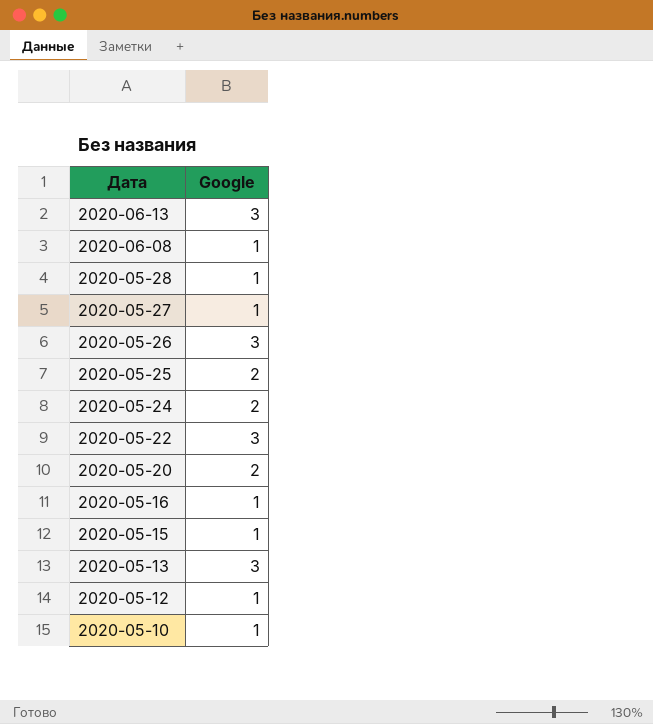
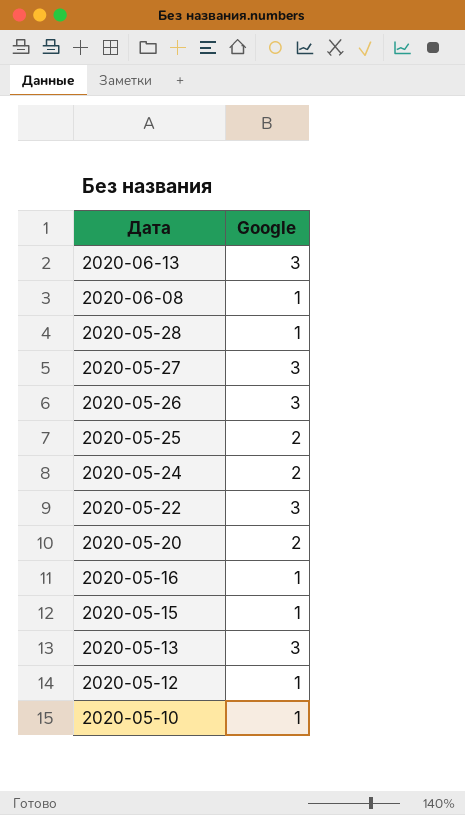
2020-05-27 | Google: 1 -> 3

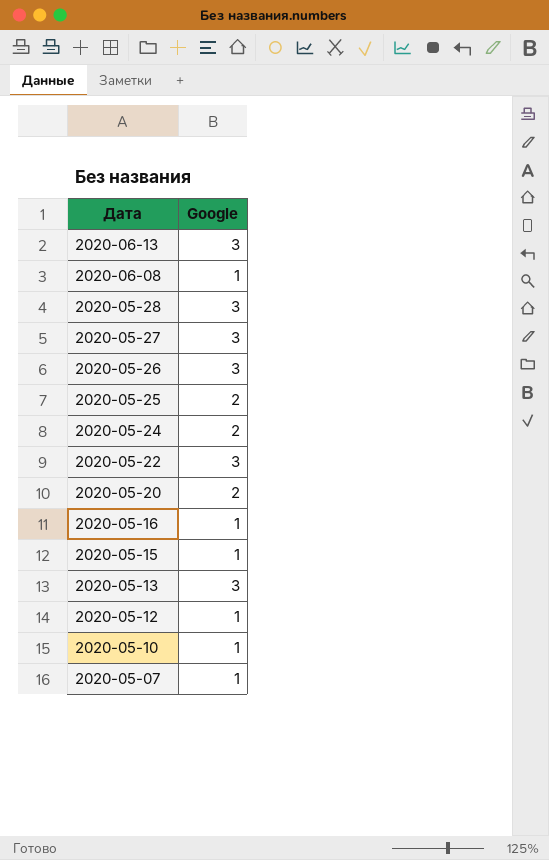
2020-05-28 | Google: 1 -> 3
row 2020-05-07: none -> 1

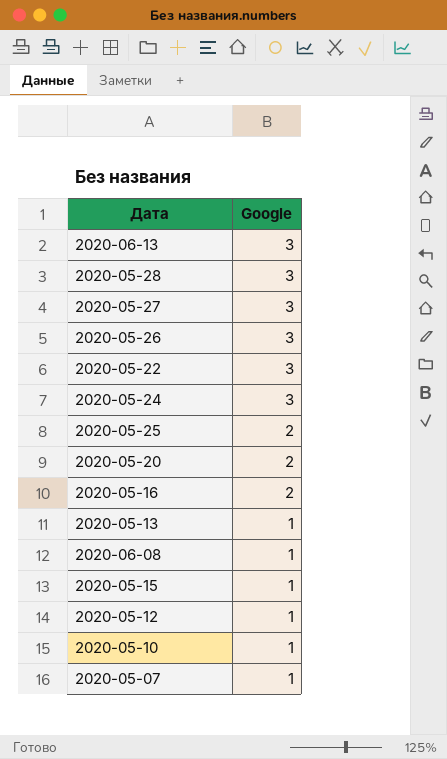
row order: Дата descending -> Google descending
2020-05-24 | Google: 2 -> 3
2020-05-16 | Google: 1 -> 2
2020-05-13 | Google: 3 -> 1

